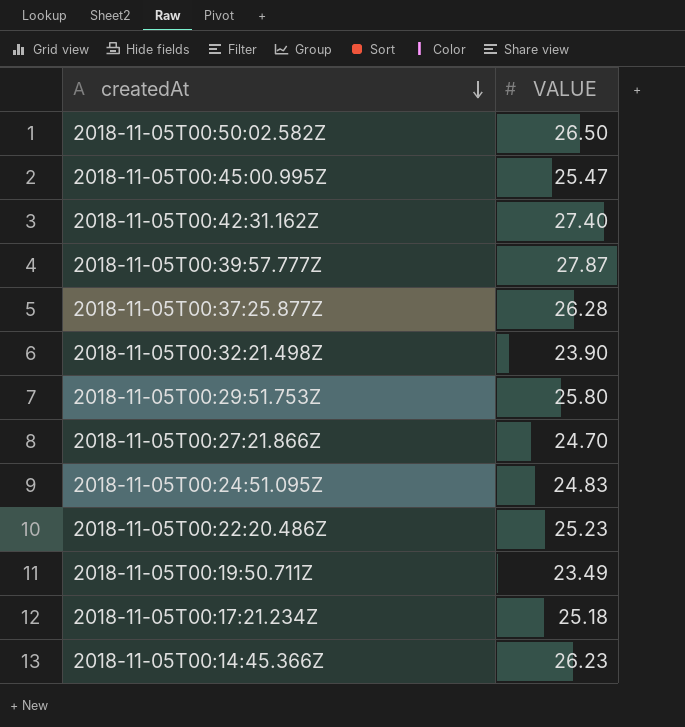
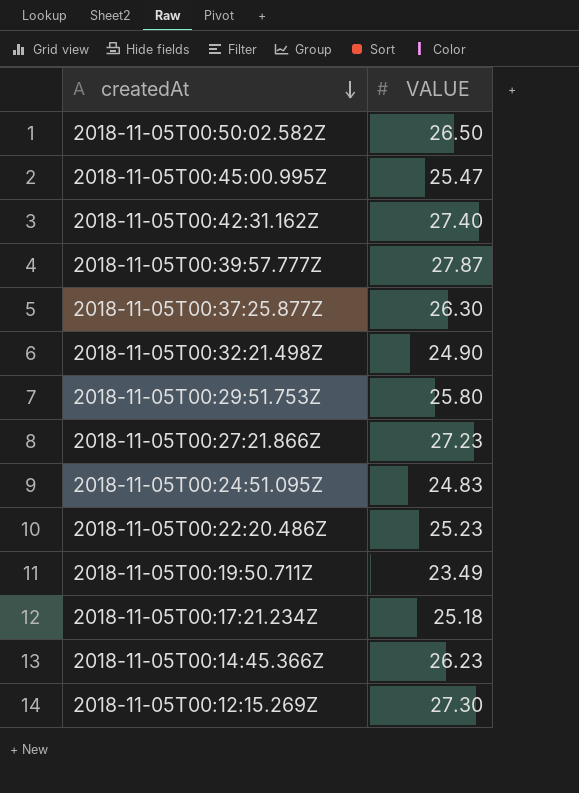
2018-11-05T00:37:25.877Z | VALUE: 26.28 -> 26.30
2018-11-05T00:32:21.498Z | VALUE: 23.90 -> 24.90
2018-11-05T00:27:21.866Z | VALUE: 24.70 -> 27.23
row 2018-11-05T00:12:15.269Z: none -> 27.30

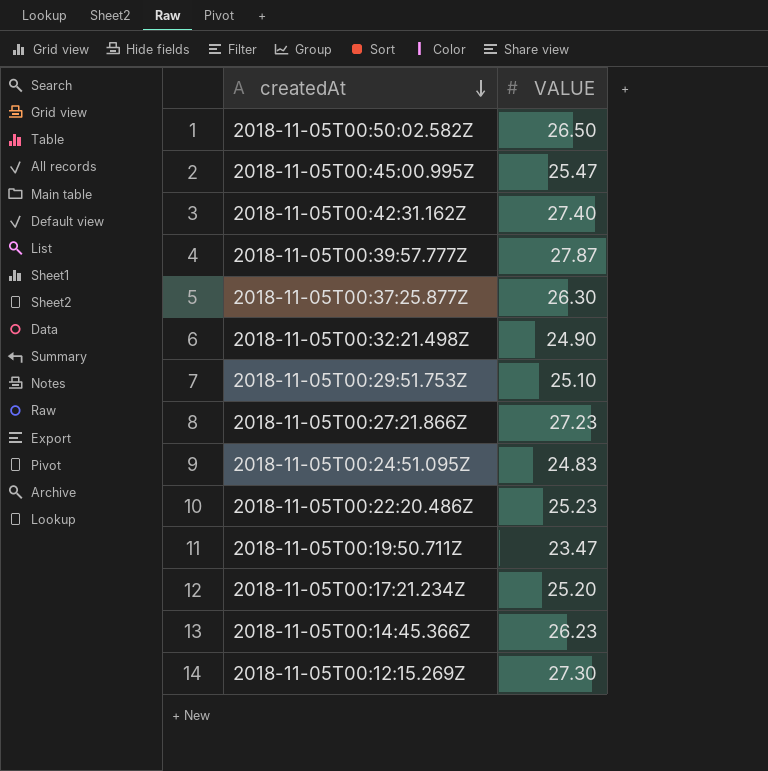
2018-11-05T00:29:51.753Z | VALUE: 25.80 -> 25.10
2018-11-05T00:19:50.711Z | VALUE: 23.49 -> 23.47
2018-11-05T00:17:21.234Z | VALUE: 25.18 -> 25.20

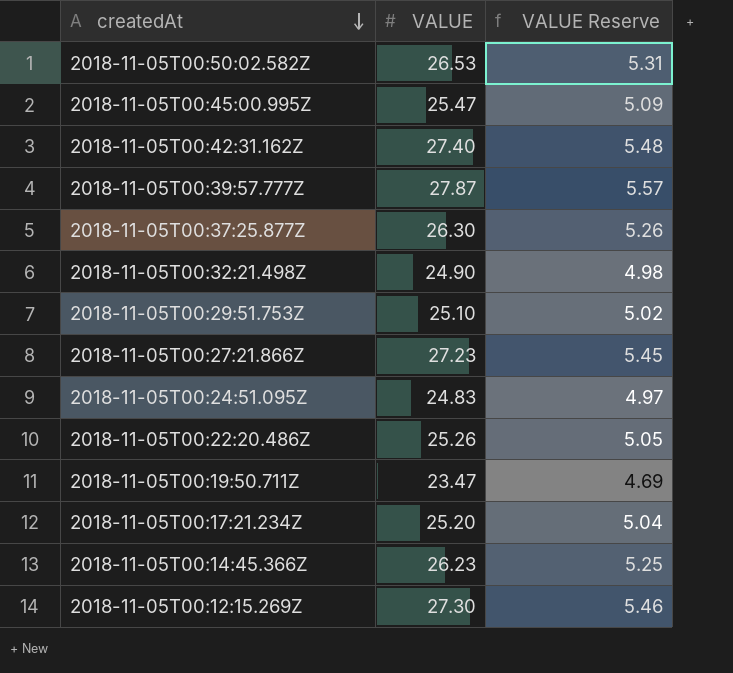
column VALUE Reserve | formula: none -> [VALUE] * 0.2
2018-11-05T00:50:02.582Z | VALUE: 26.50 -> 26.53
2018-11-05T00:22:20.486Z | VALUE: 25.23 -> 25.26

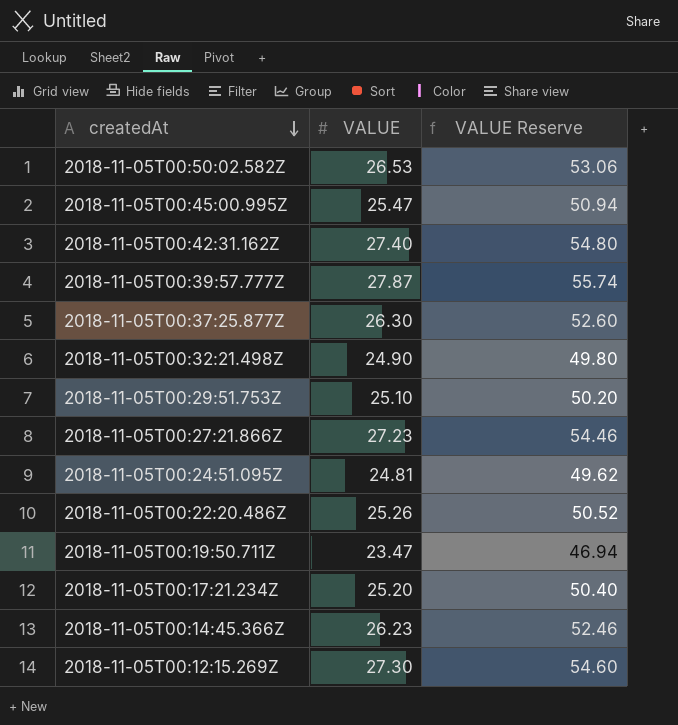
column VALUE Reserve | formula: [VALUE] * 0.2 -> [VALUE] * 2
2018-11-05T00:24:51.095Z | VALUE: 24.83 -> 24.81

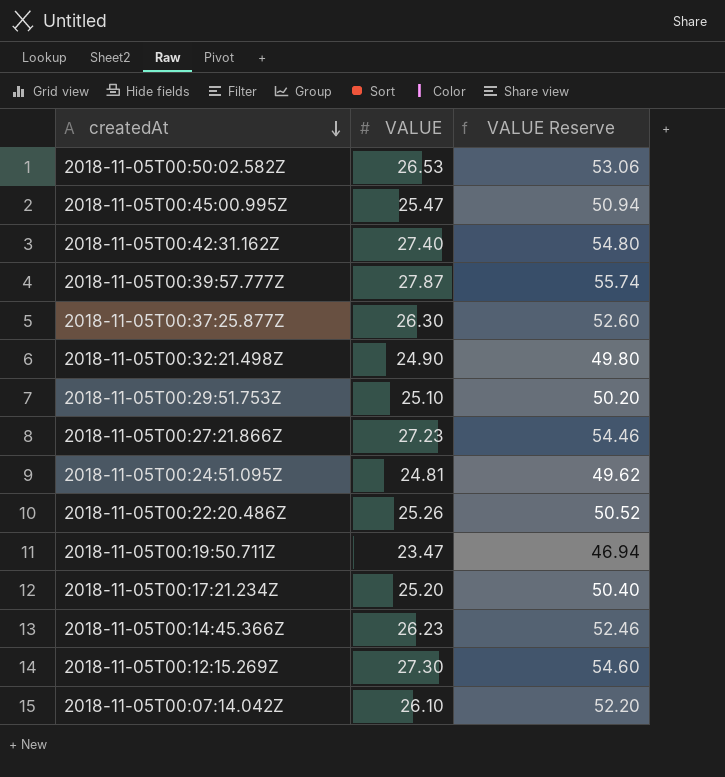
row 2018-11-05T00:07:14.042Z: none -> 26.10 | 52.20

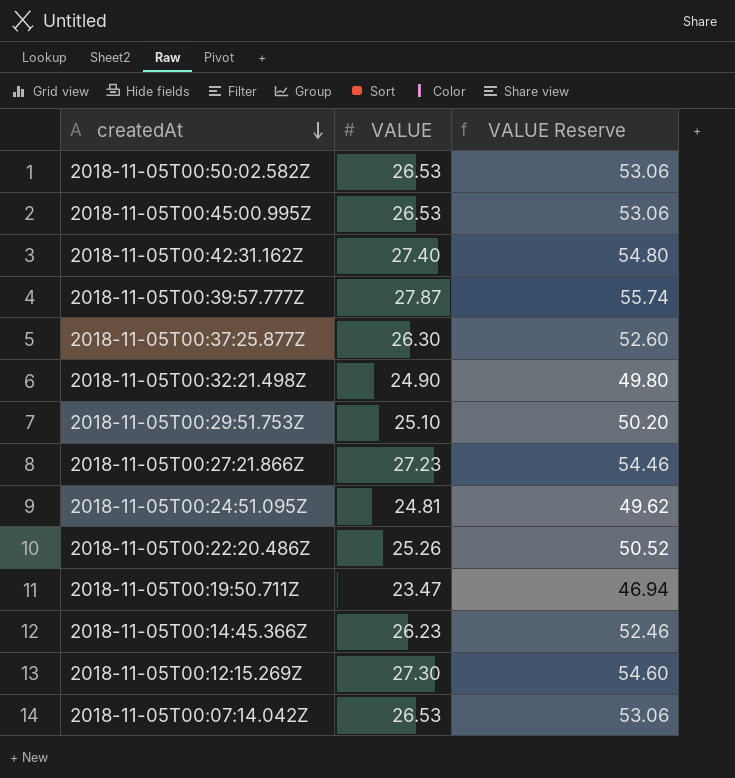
row 2018-11-05T00:17:21.234Z: 25.20 | 50.40 -> none
2018-11-05T00:45:00.995Z | VALUE: 25.47 -> 26.53
2018-11-05T00:45:00.995Z | VALUE Reserve: 50.94 -> 53.06
2018-11-05T00:07:14.042Z | VALUE: 26.10 -> 26.53
2018-11-05T00:07:14.042Z | VALUE Reserve: 52.20 -> 53.06

